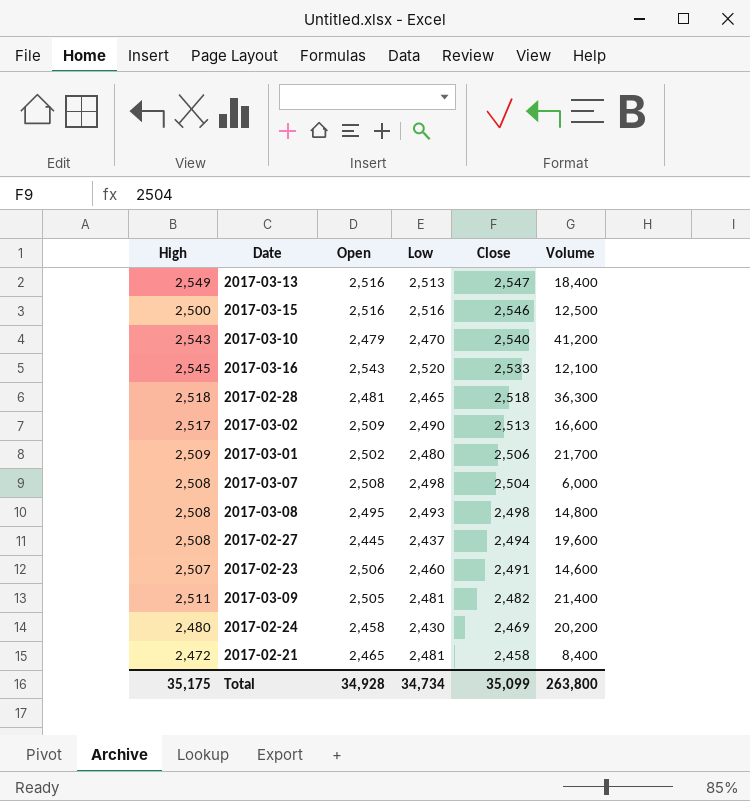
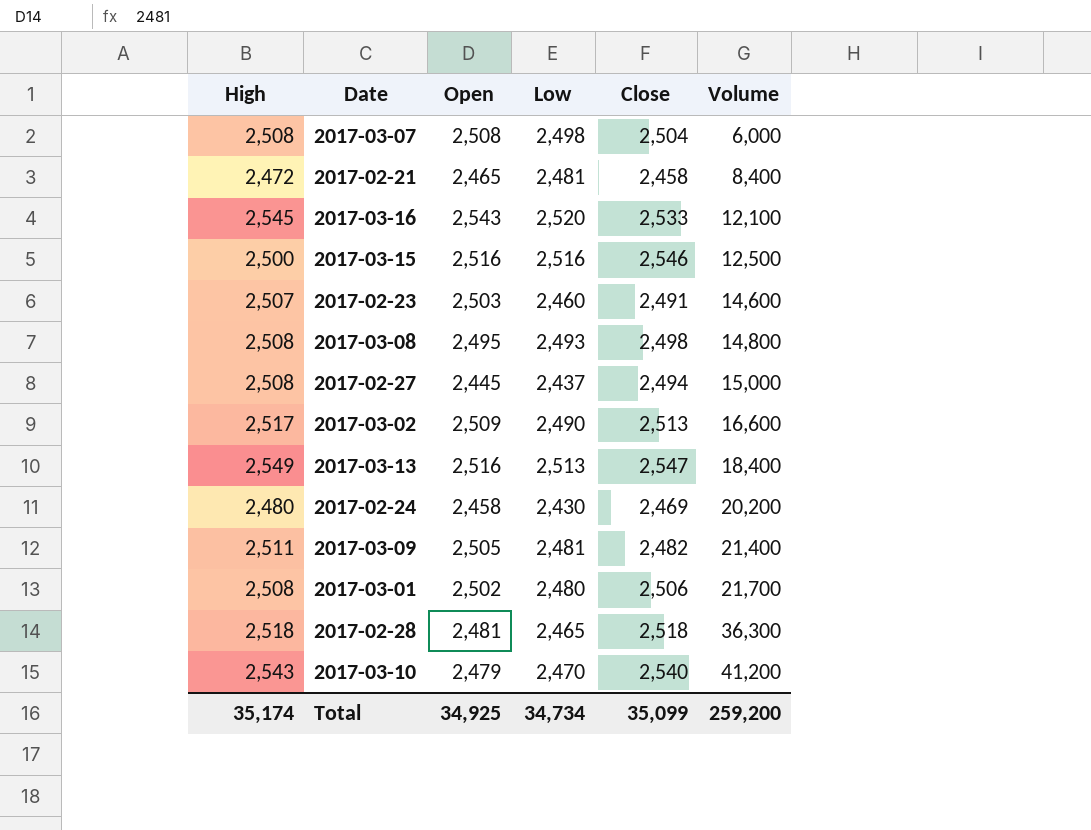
row order: Close descending -> Volume ascending
2017-02-23 | Open: 2,506 -> 2,503
2017-02-27 | Volume: 19,600 -> 15,000
2017-03-01 | High: 2,509 -> 2,508
Total | High: 35,175 -> 35,174
Total | Open: 34,928 -> 34,925
Total | Volume: 263,800 -> 259,200

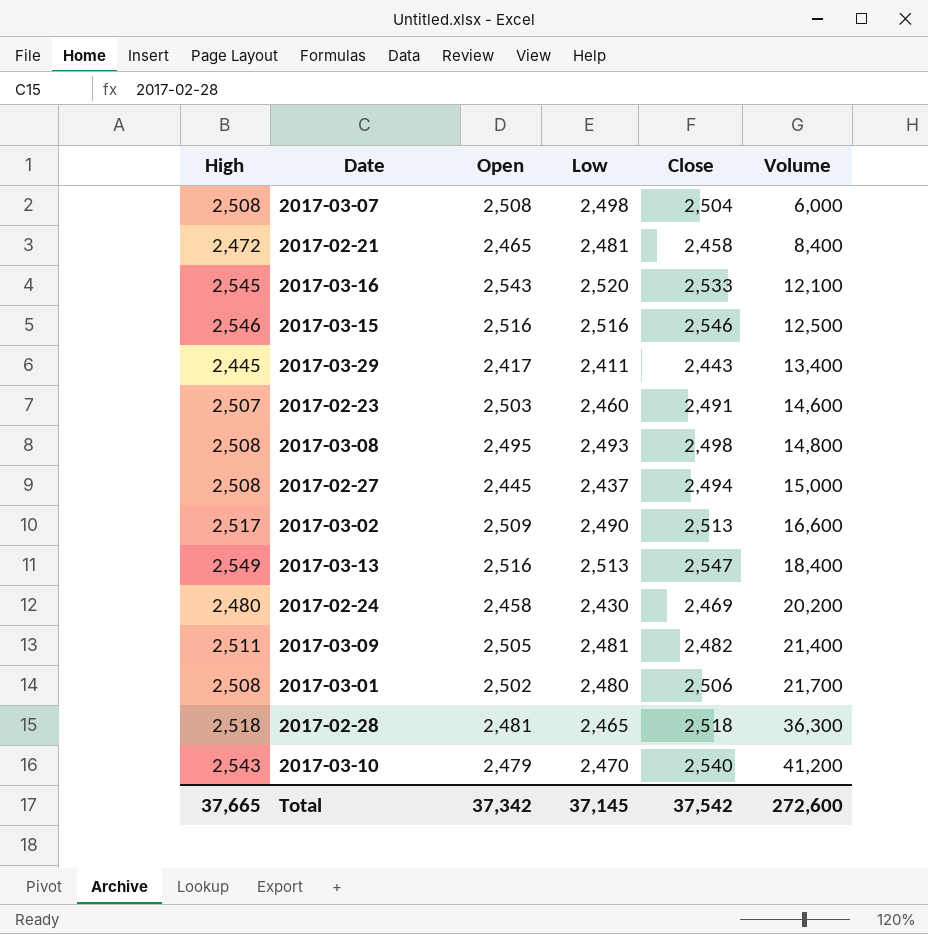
2017-03-15 | High: 2,500 -> 2,546
row 2017-03-29: none -> 2,445 | 2,417 | 2,411 | 2,443 | 13,400
Total | High: 35,174 -> 37,665
Total | Open: 34,925 -> 37,342
Total | Low: 34,734 -> 37,145
Total | Close: 35,099 -> 37,542
Total | Volume: 259,200 -> 272,600

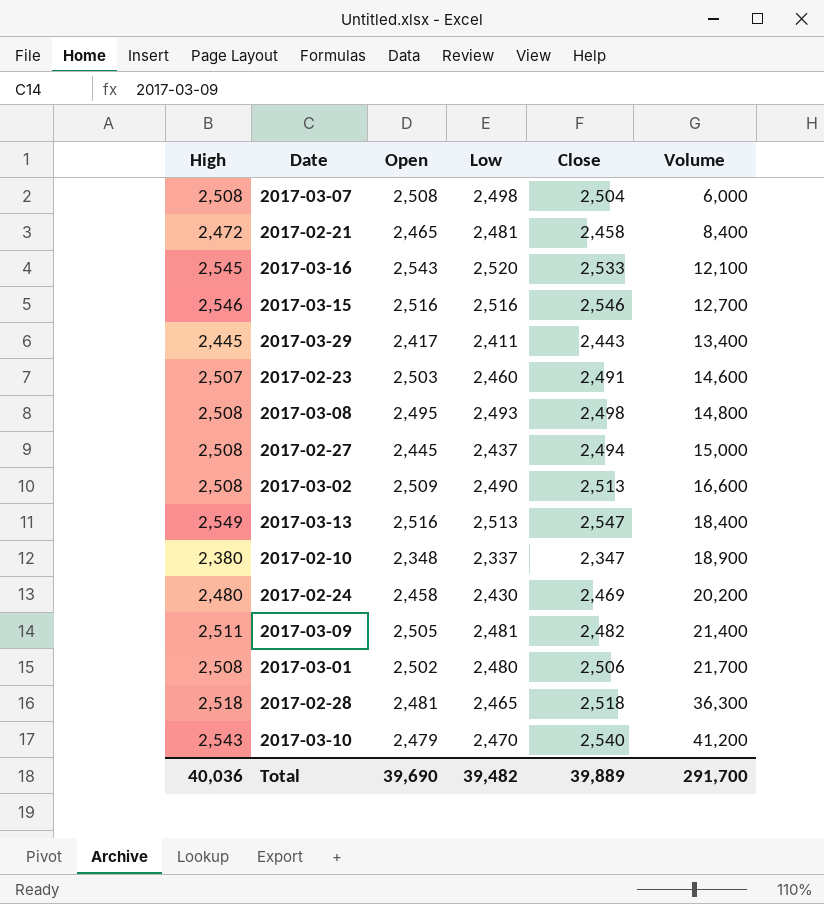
2017-03-15 | Volume: 12,500 -> 12,700
2017-03-02 | High: 2,517 -> 2,508
row 2017-02-10: none -> 2,380 | 2,348 | 2,337 | 2,347 | 18,900
Total | High: 37,665 -> 40,036
Total | Open: 37,342 -> 39,690
Total | Low: 37,145 -> 39,482
Total | Close: 37,542 -> 39,889
Total | Volume: 272,600 -> 291,700

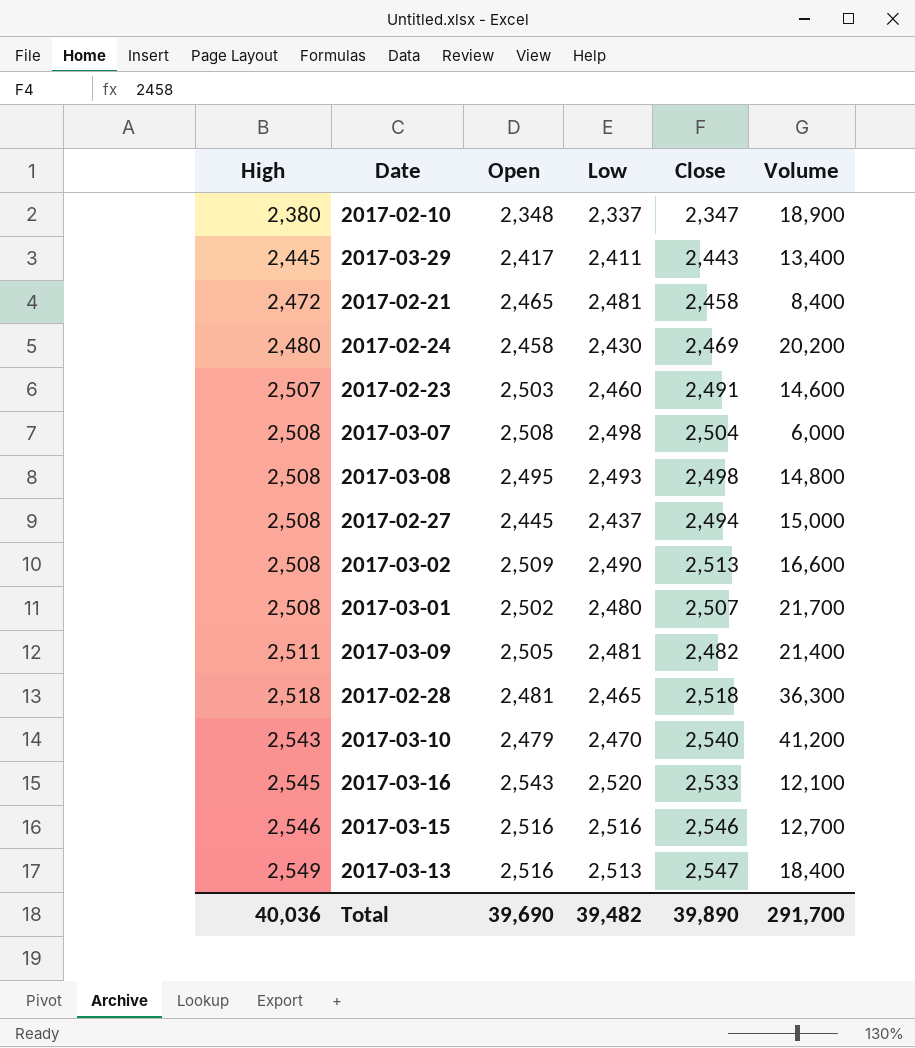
row order: Volume ascending -> High ascending
2017-03-01 | Close: 2,506 -> 2,507
Total | Close: 39,889 -> 39,890

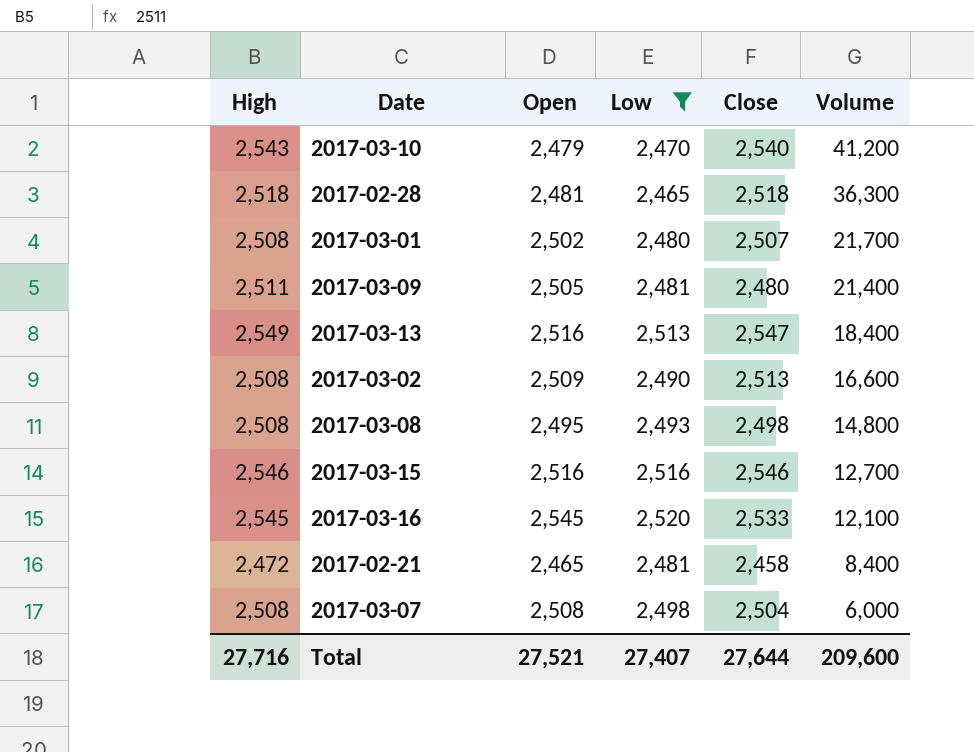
filter: none -> Low >= 2,465
row order: High ascending -> Volume descending
2017-03-09 | Close: 2,482 -> 2,480
2017-03-16 | Open: 2,543 -> 2,545
Total | High: 40,036 -> 27,716
Total | Open: 39,690 -> 27,521
Total | Low: 39,482 -> 27,407
Total | Close: 39,890 -> 27,644
Total | Volume: 291,700 -> 209,600

